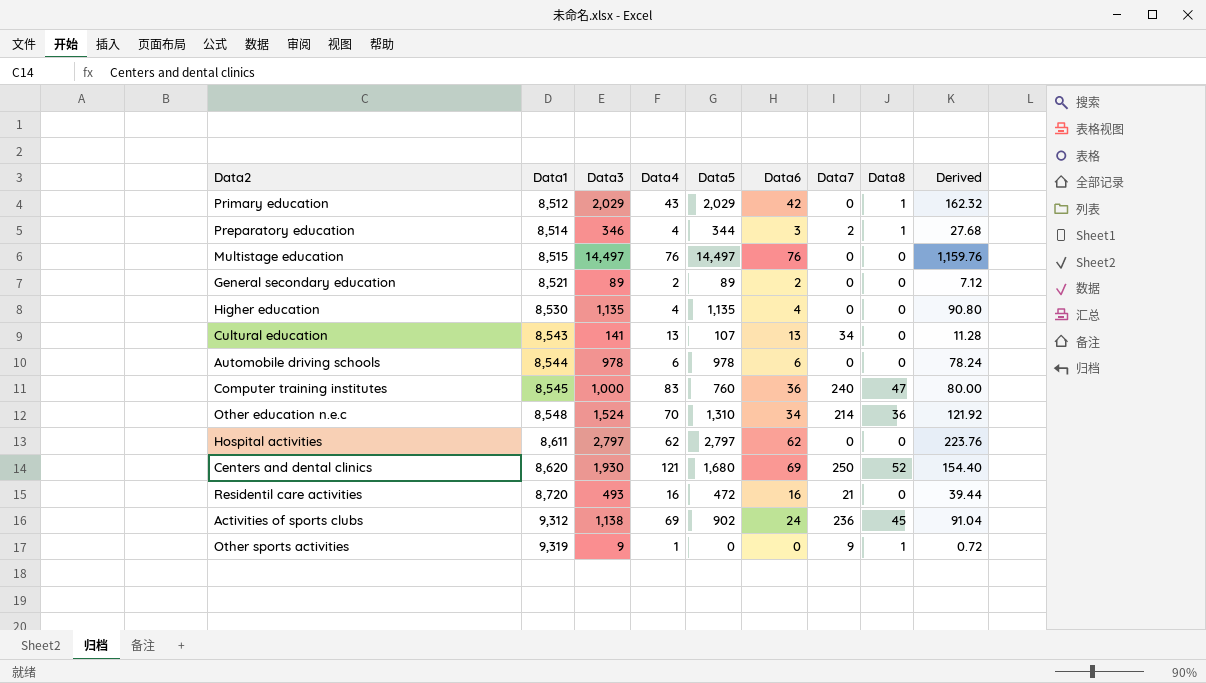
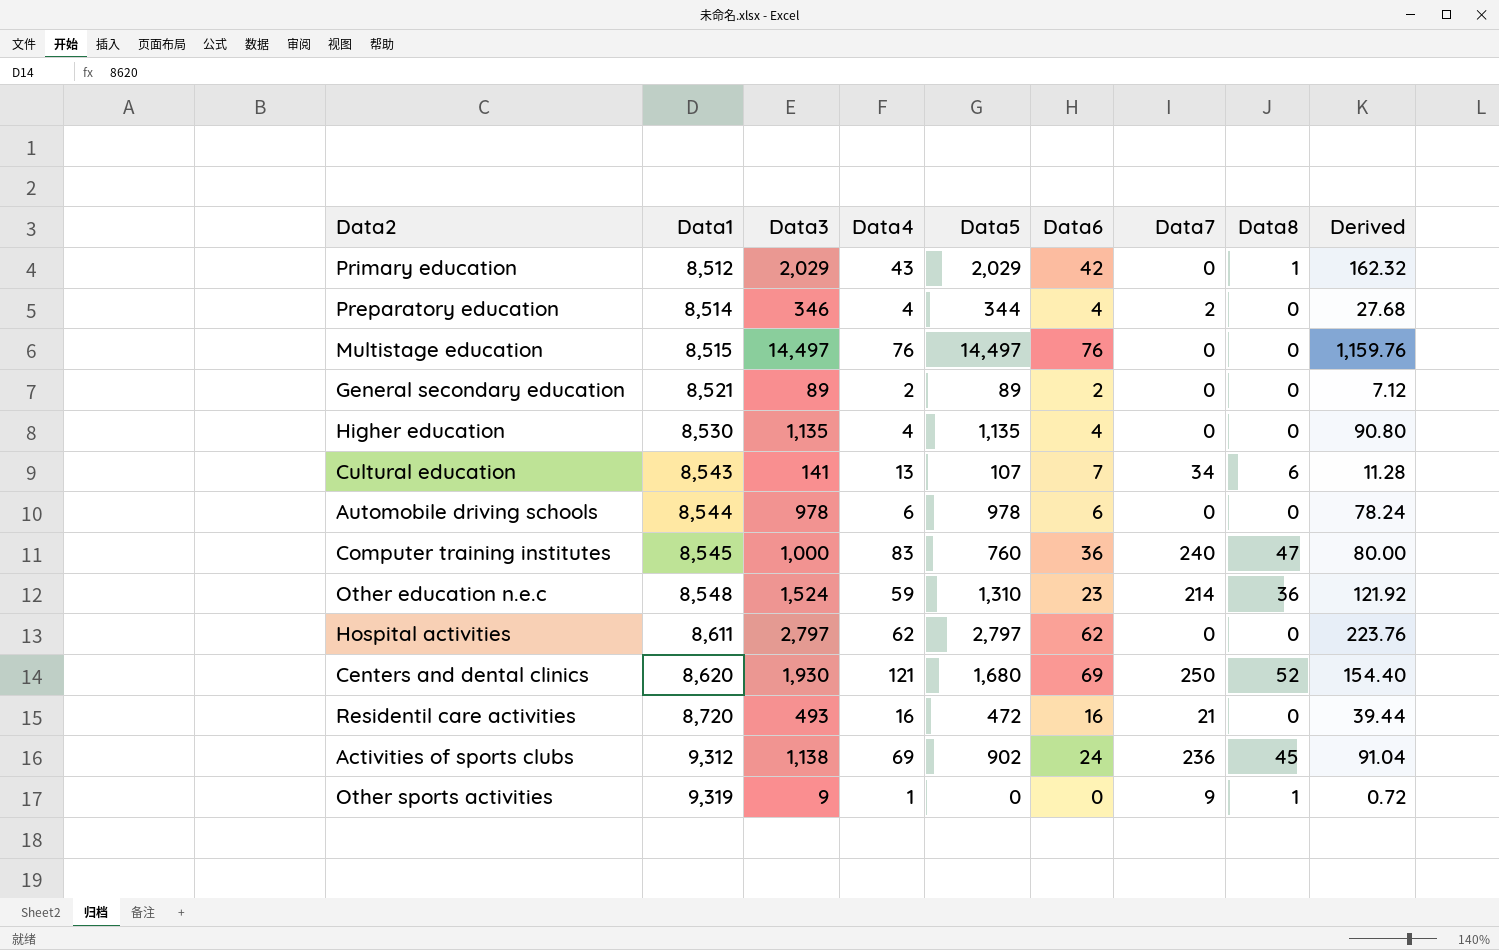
Preparatory education | Data6: 3 -> 4
Preparatory education | Data8: 1 -> 0
Cultural education | Data6: 13 -> 7
Cultural education | Data8: 0 -> 6
Other education n.e.c | Data4: 70 -> 59
Other education n.e.c | Data6: 34 -> 23

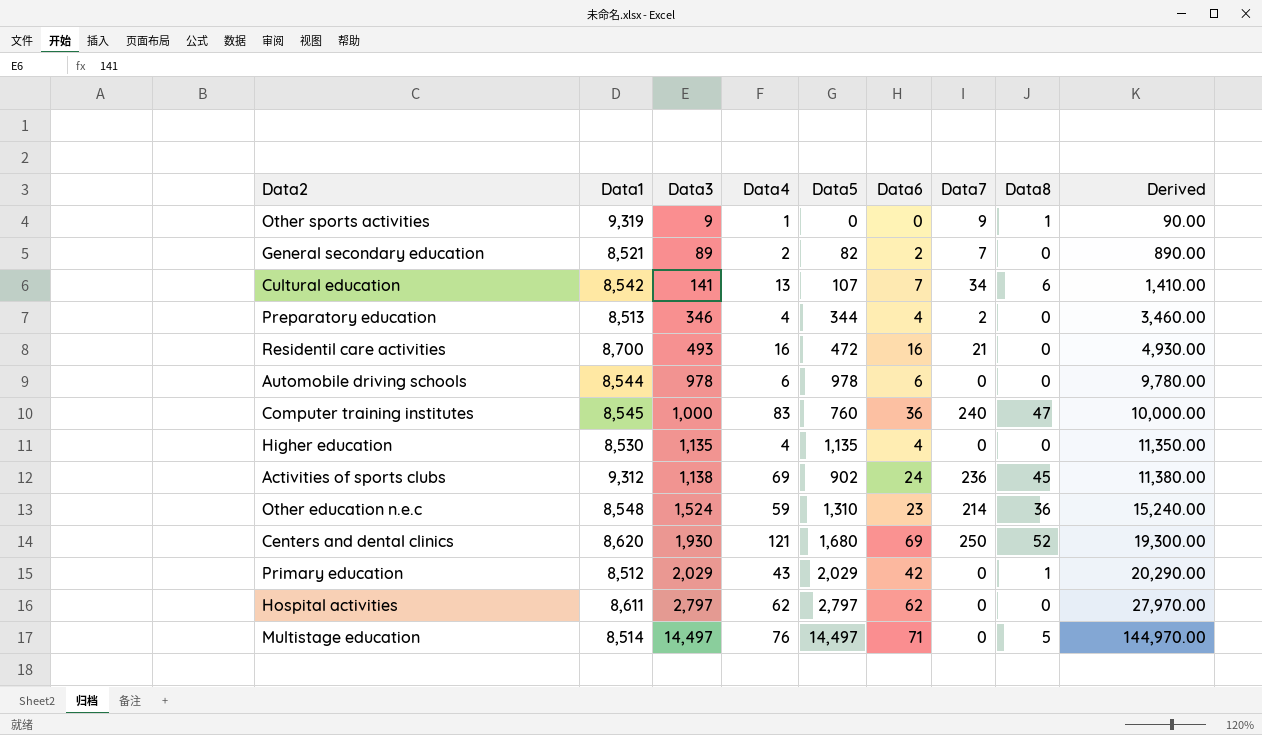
row order: Data1 ascending -> Data3 ascending
column Derived | formula: [Data3] * 0.08 -> [Data3] * 10
General secondary education | Data5: 89 -> 82
General secondary education | Data7: 0 -> 7
Cultural education | Data1: 8,543 -> 8,542
Preparatory education | Data1: 8,514 -> 8,513
Residentil care activities | Data1: 8,720 -> 8,700
Multistage education | Data1: 8,515 -> 8,514
Multistage education | Data6: 76 -> 71
Multistage education | Data8: 0 -> 5

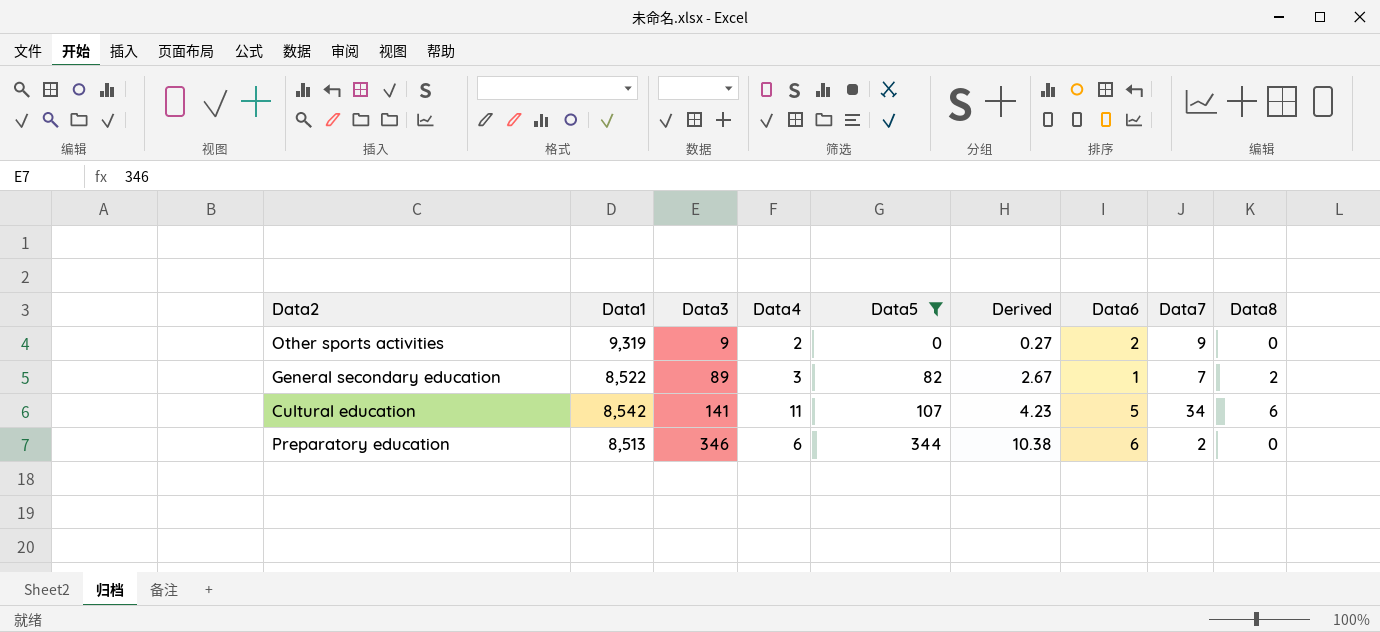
filter: none -> Data5 <= 344
column Derived | formula: [Data3] * 10 -> [Data3] * 0.03
column Derived | position: 9 -> 6
Other sports activities | Data4: 1 -> 2
Other sports activities | Data6: 0 -> 2
Other sports activities | Data8: 1 -> 0
General secondary education | Data1: 8,521 -> 8,522
General secondary education | Data4: 2 -> 3
General secondary education | Data6: 2 -> 1
General secondary education | Data8: 0 -> 2
Cultural education | Data4: 13 -> 11
Cultural education | Data6: 7 -> 5
Preparatory education | Data4: 4 -> 6
Preparatory education | Data6: 4 -> 6

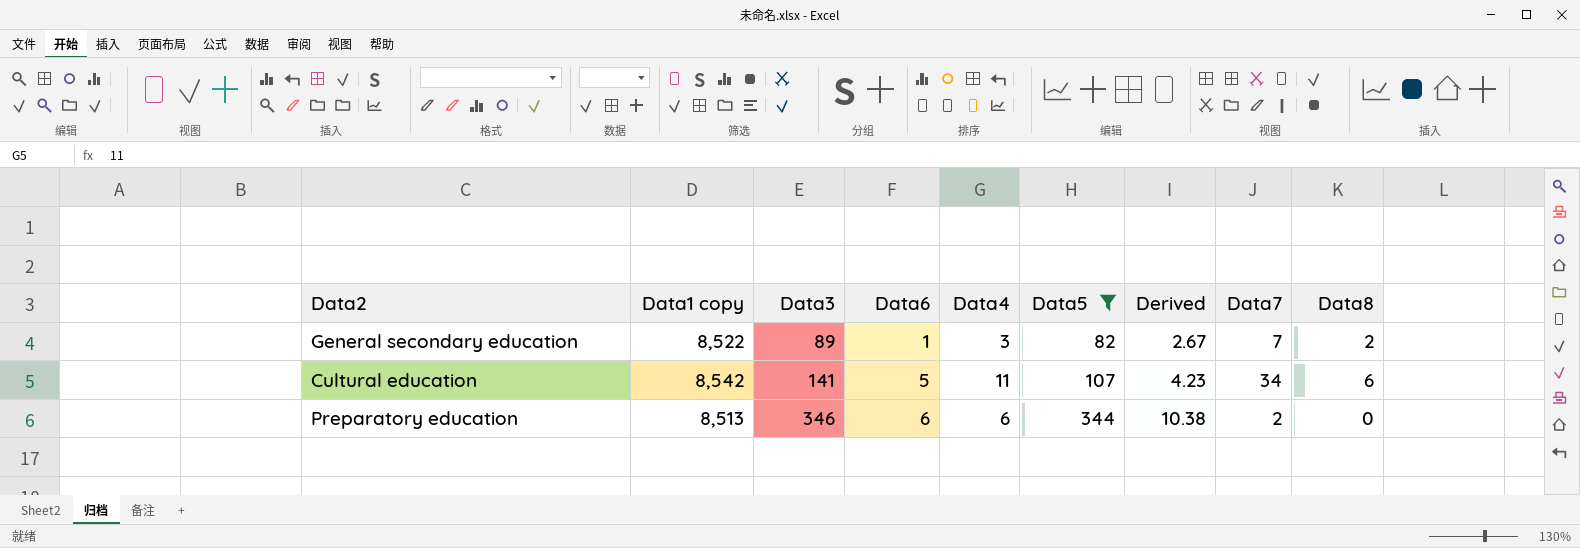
column name: Data1 -> Data1 copy
column Data6 | position: 7 -> 4
row Other sports activities: 9,319 | 9 | 2 | 0 | 0.27 | 2 | 9 | 0 -> none

